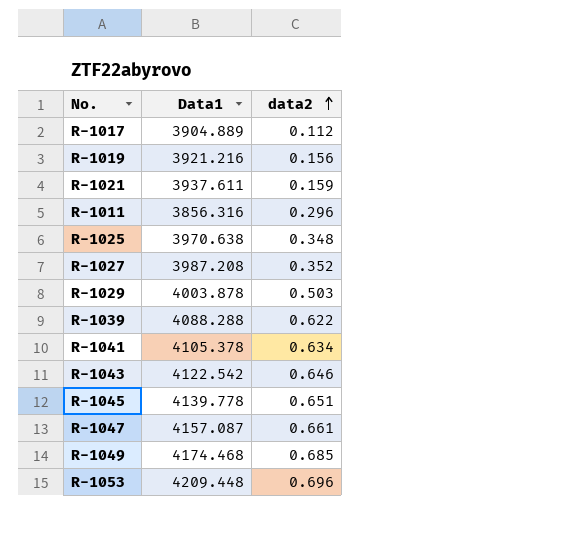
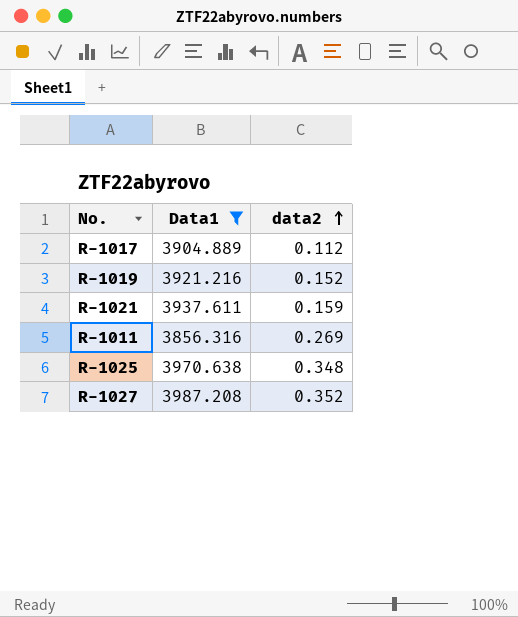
filter: none -> Data1 <= 3987.208
R-1019 | data2: 0.156 -> 0.152
R-1011 | data2: 0.296 -> 0.269

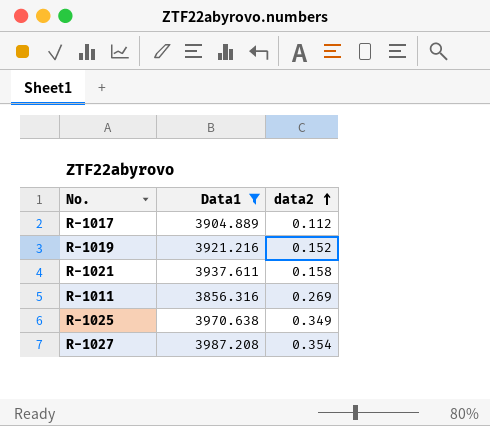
R-1021 | data2: 0.159 -> 0.158
R-1025 | data2: 0.348 -> 0.349
R-1027 | data2: 0.352 -> 0.354

